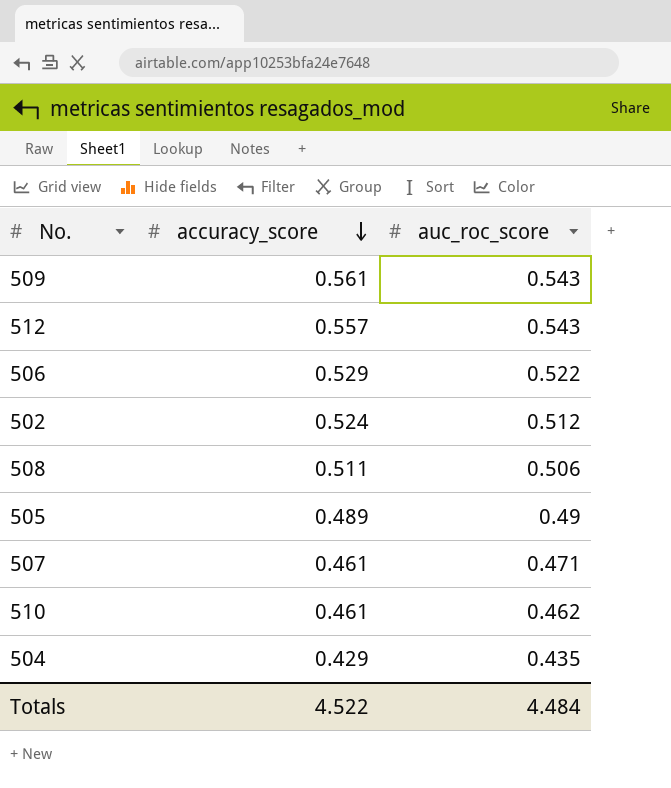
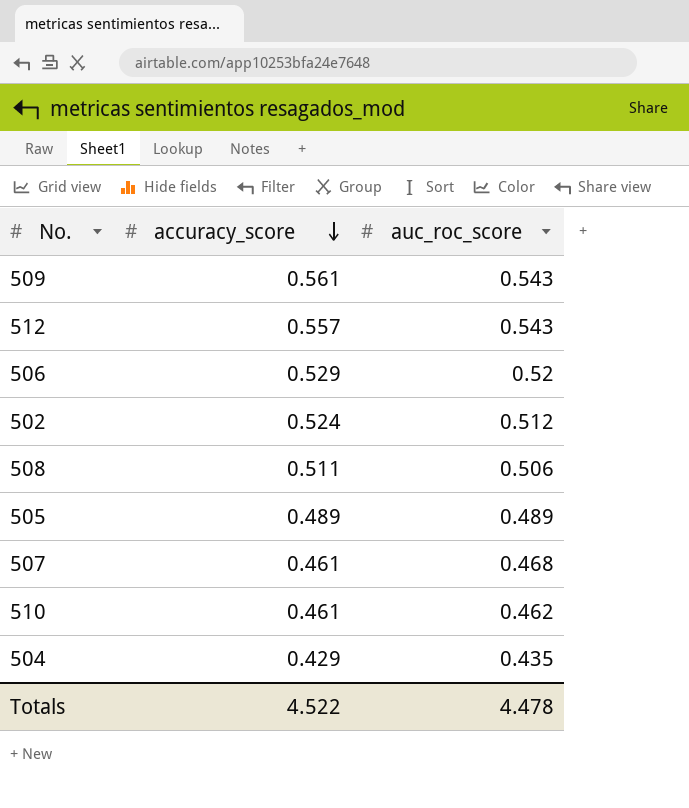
506 | auc_roc_score: 0.522 -> 0.52
505 | auc_roc_score: 0.49 -> 0.489
507 | auc_roc_score: 0.471 -> 0.468
Totals | auc_roc_score: 4.484 -> 4.478

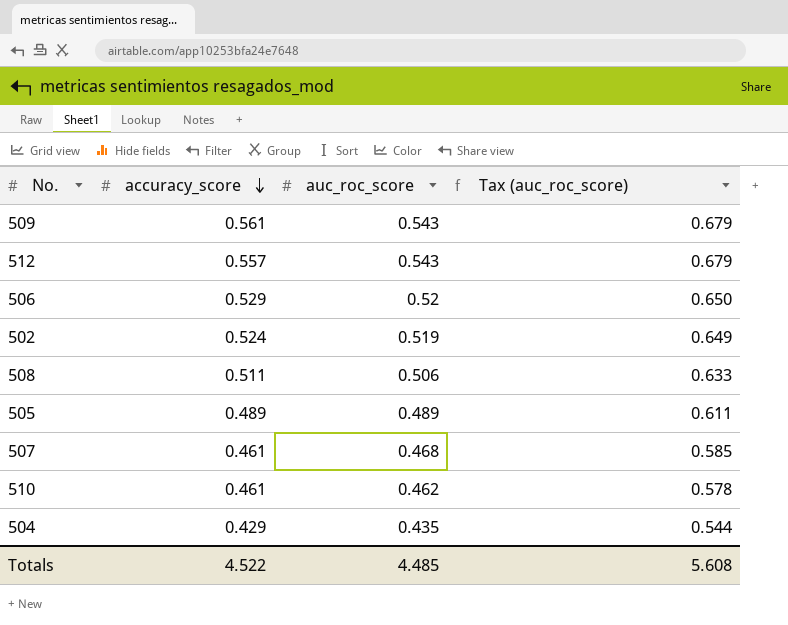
column Tax (auc_roc_score) | formula: none -> [auc_roc_score] * 1.25
502 | auc_roc_score: 0.512 -> 0.519
Totals | auc_roc_score: 4.478 -> 4.485

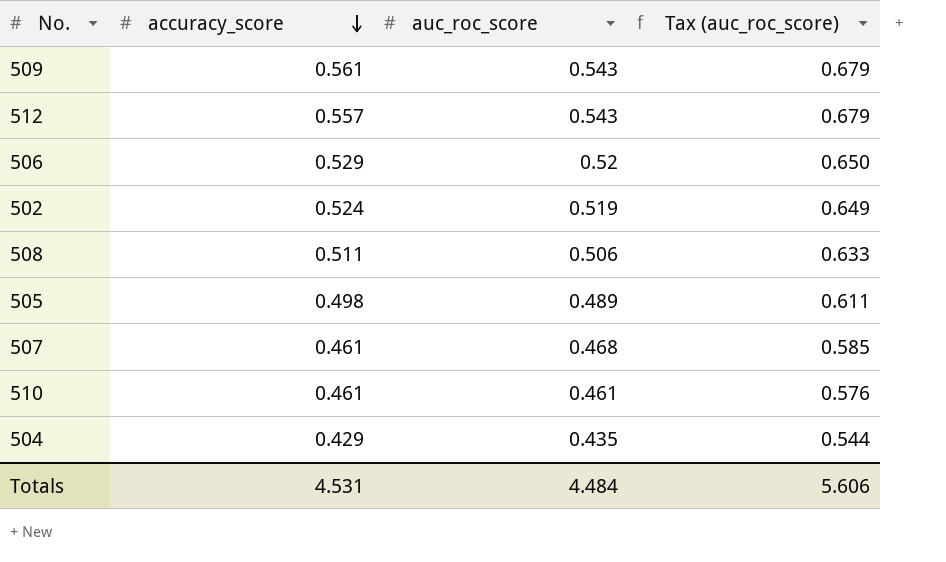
505 | accuracy_score: 0.489 -> 0.498
510 | auc_roc_score: 0.462 -> 0.461
510 | Tax (auc_roc_score): 0.578 -> 0.576
Totals | accuracy_score: 4.522 -> 4.531
Totals | auc_roc_score: 4.485 -> 4.484
Totals | Tax (auc_roc_score): 5.608 -> 5.606

